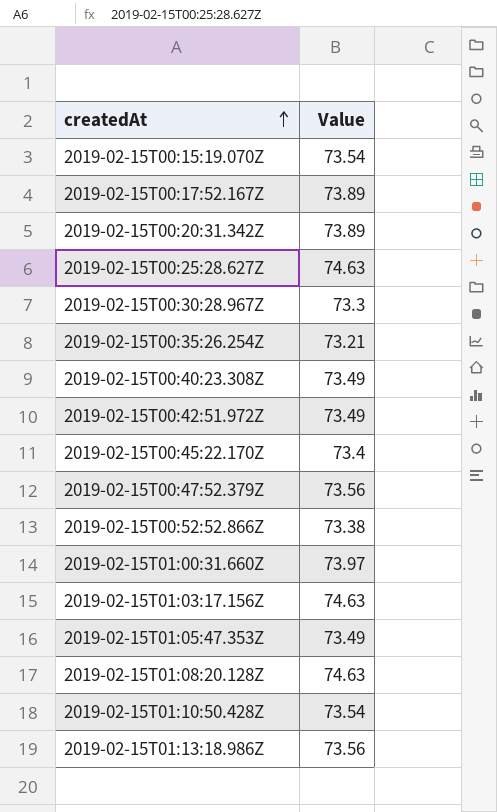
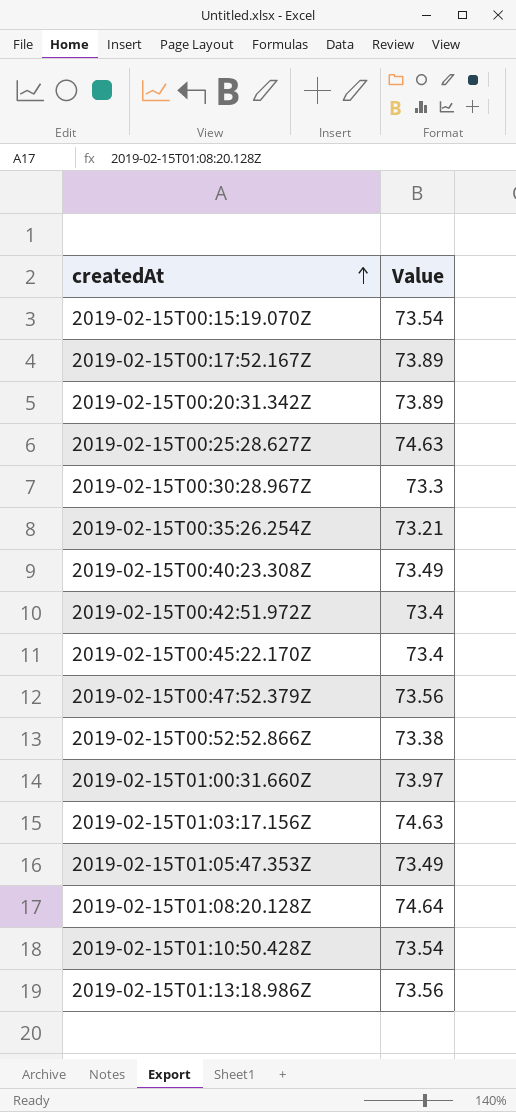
2019-02-15T00:42:51.972Z | Value: 73.49 -> 73.4
2019-02-15T01:08:20.128Z | Value: 74.63 -> 74.64

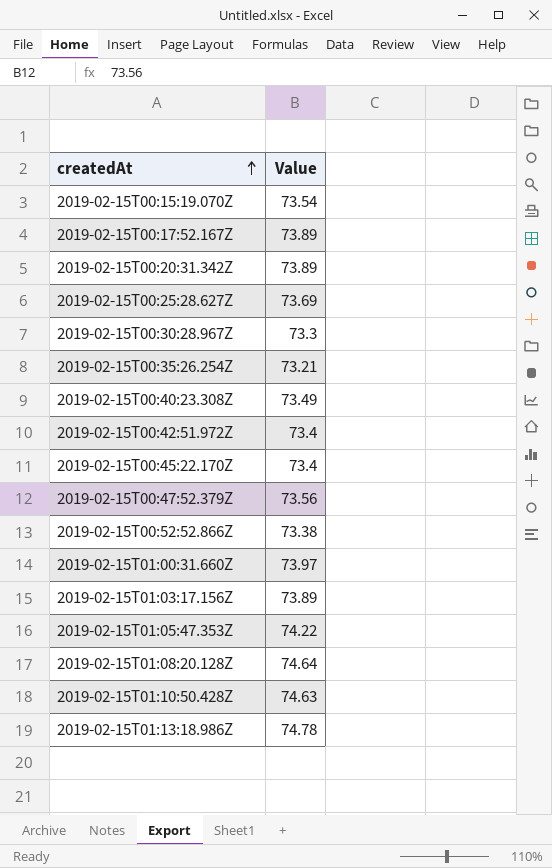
2019-02-15T00:25:28.627Z | Value: 74.63 -> 73.69
2019-02-15T01:03:17.156Z | Value: 74.63 -> 73.89
2019-02-15T01:05:47.353Z | Value: 73.49 -> 74.22
2019-02-15T01:10:50.428Z | Value: 73.54 -> 74.63
2019-02-15T01:13:18.986Z | Value: 73.56 -> 74.78

